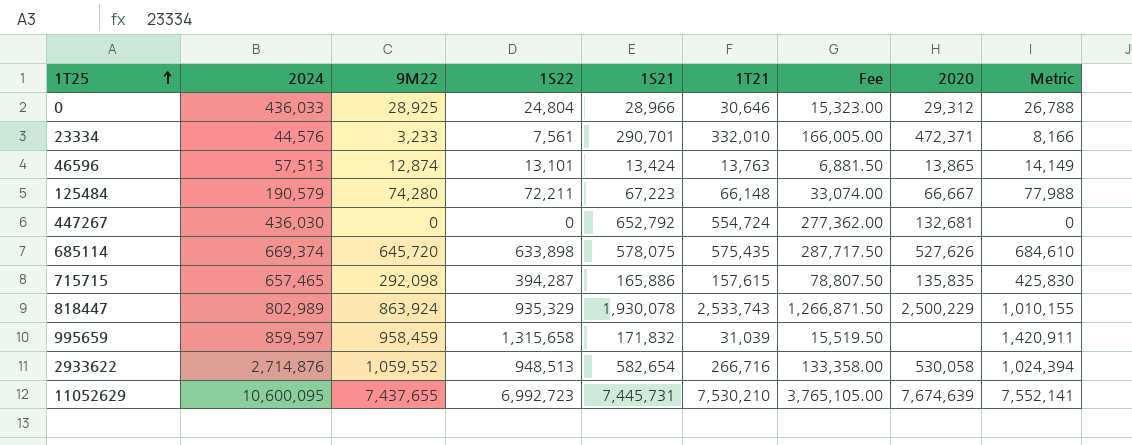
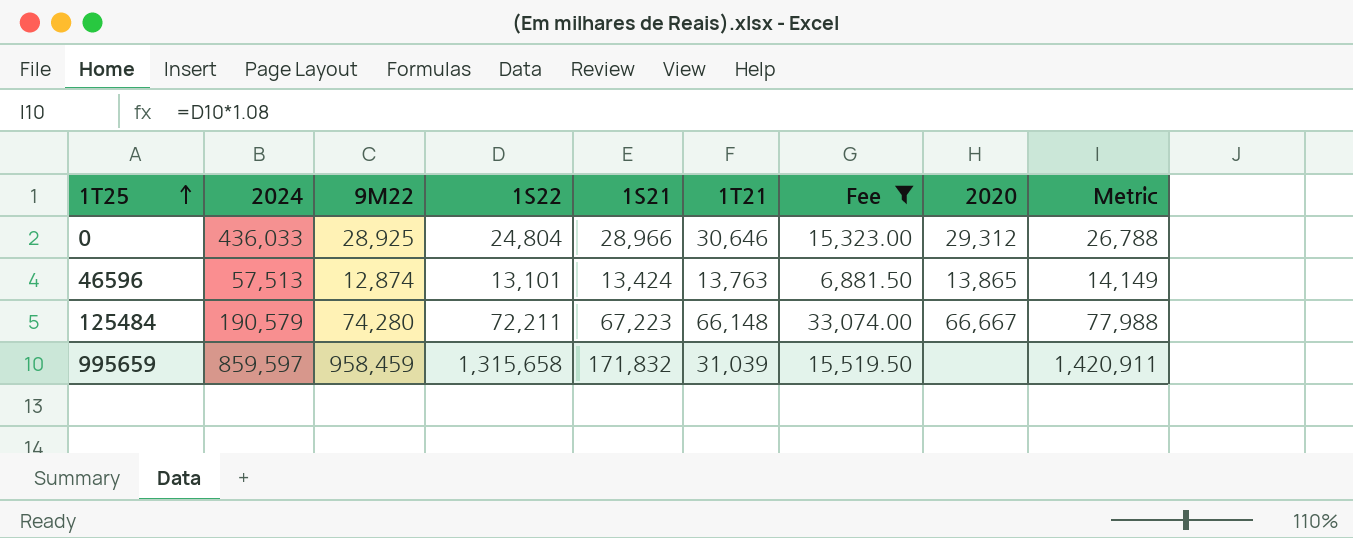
filter: none -> Fee <= 33,074.00

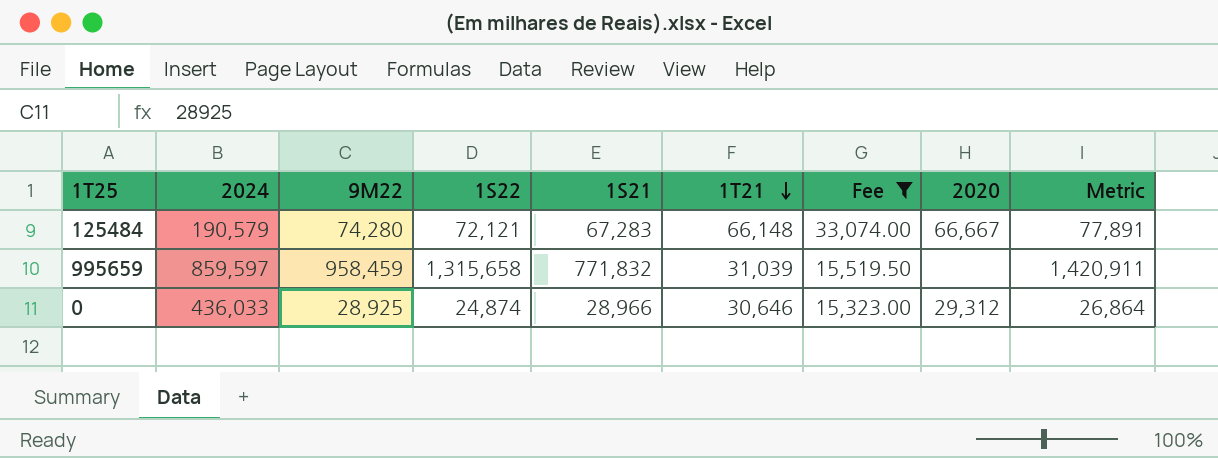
row order: 1T25 ascending -> 1T21 descending
row 46596: 57,513 | 12,874 | 13,101 | 13,424 | 13,763 | 6,881.50 | 13,865 | 14,149 -> none
125484 | 1S22: 72,211 -> 72,121
125484 | 1S21: 67,223 -> 67,283
125484 | Metric: 77,988 -> 77,891
995659 | 1S21: 171,832 -> 771,832
0 | 1S22: 24,804 -> 24,874
0 | Metric: 26,788 -> 26,864

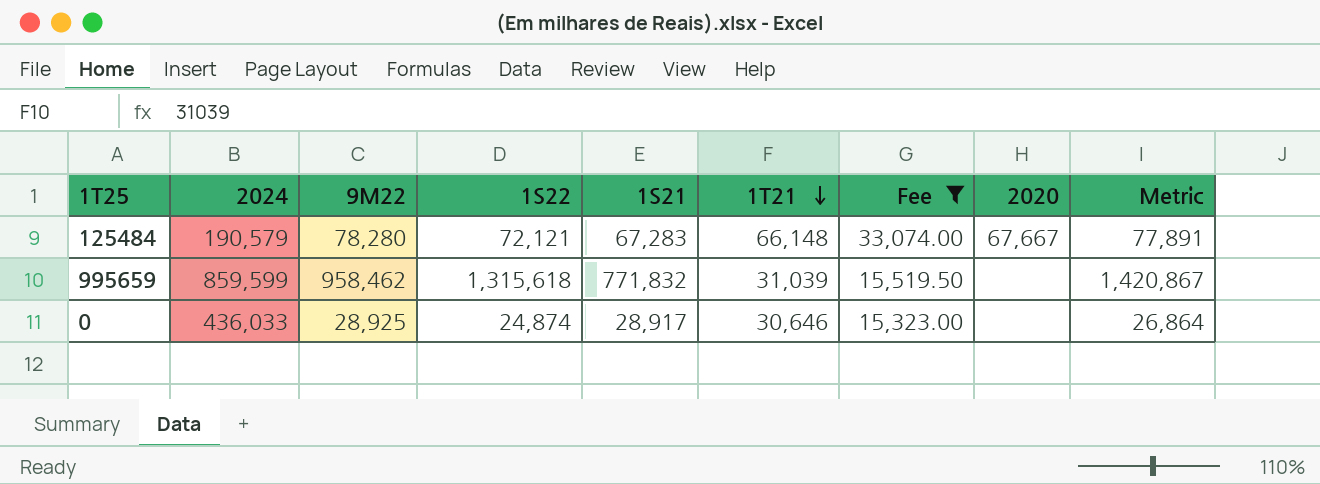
125484 | 9M22: 74,280 -> 78,280
125484 | 2020: 66,667 -> 67,667
995659 | 2024: 859,597 -> 859,599
995659 | 9M22: 958,459 -> 958,462
995659 | 1S22: 1,315,658 -> 1,315,618
995659 | Metric: 1,420,911 -> 1,420,867
0 | 1S21: 28,966 -> 28,917
0 | 2020: 29,312 -> none

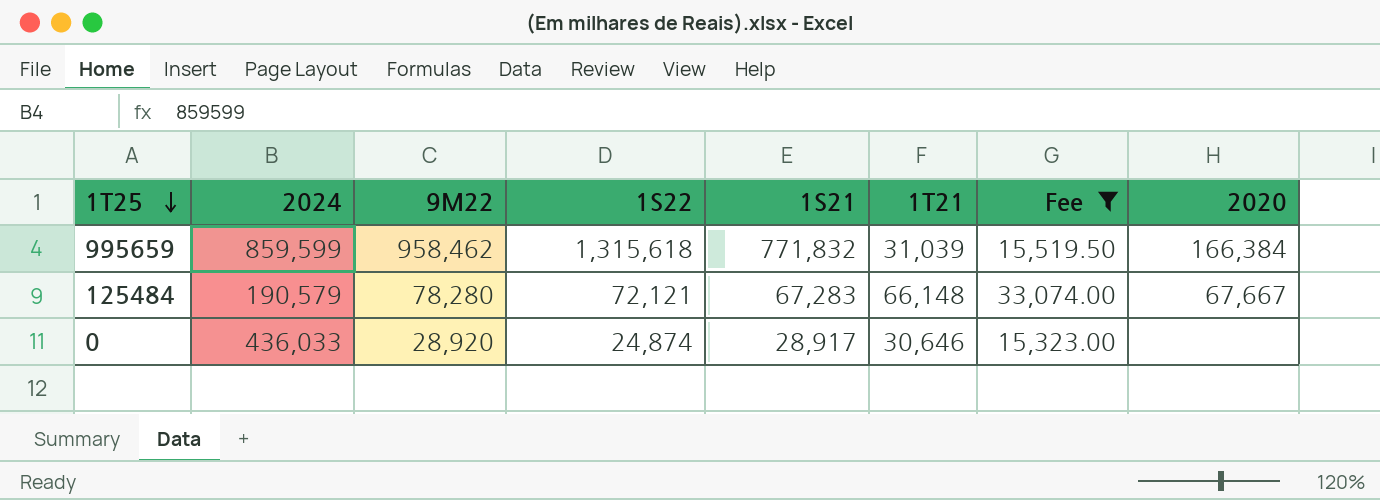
row order: 1T21 descending -> 1T25 descending
column Metric | formula: [1S22] * 1.08 -> none
995659 | 2020: none -> 166,384
0 | 9M22: 28,925 -> 28,920

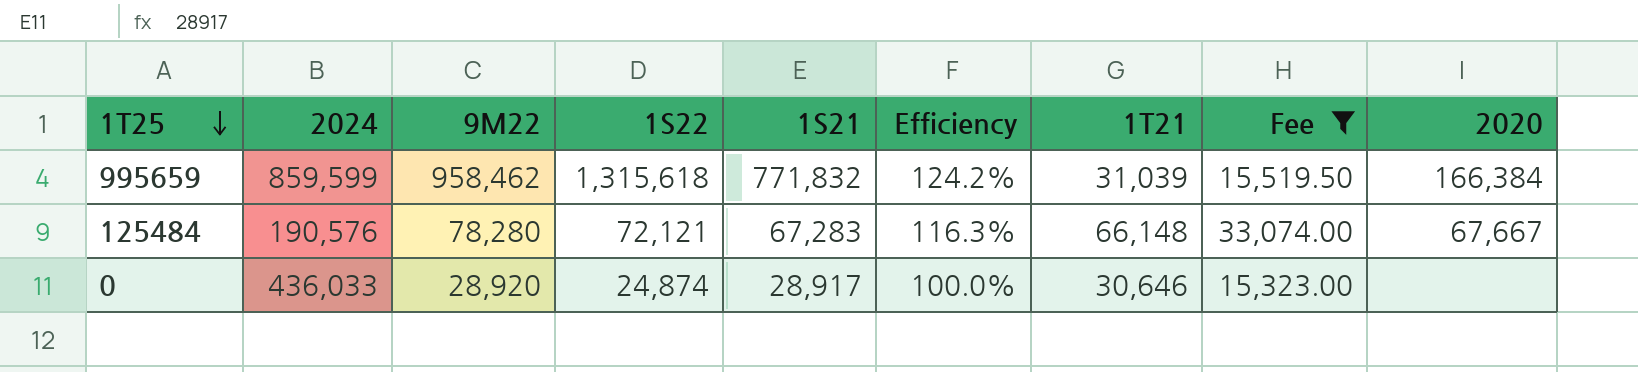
column Efficiency | formula: none -> [9M22] / [1S21]
125484 | 2024: 190,579 -> 190,576

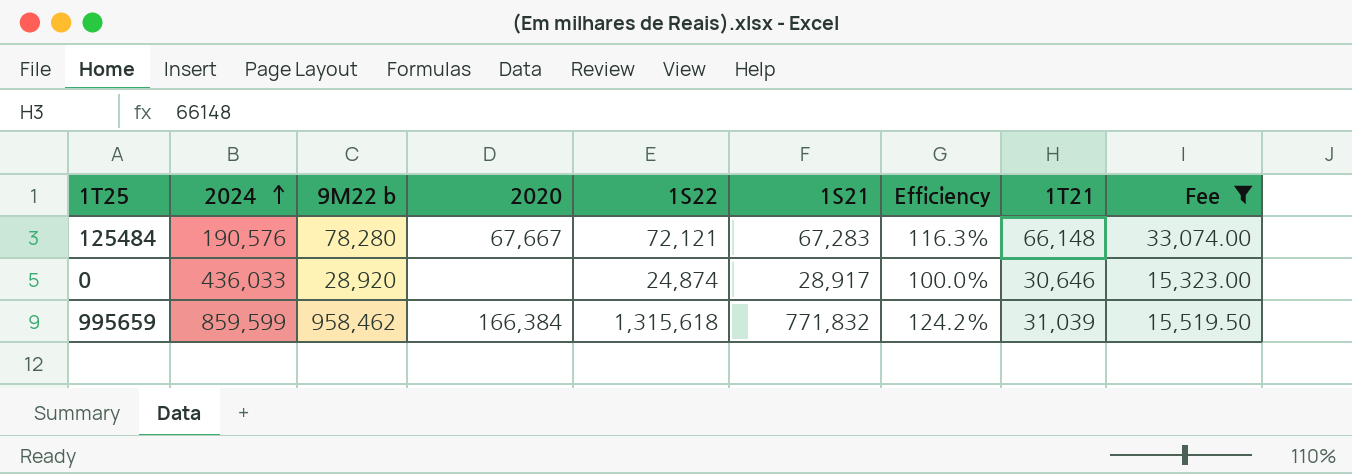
row order: 1T25 descending -> 2024 ascending
column name: 9M22 -> 9M22 b
column 2020 | position: 9 -> 4

